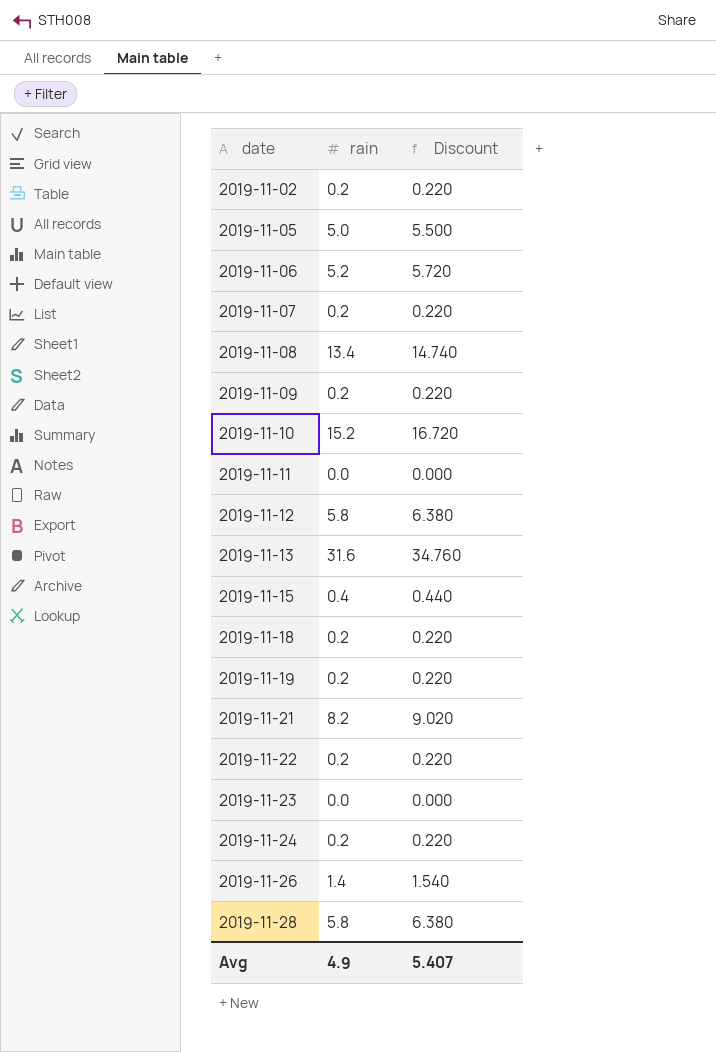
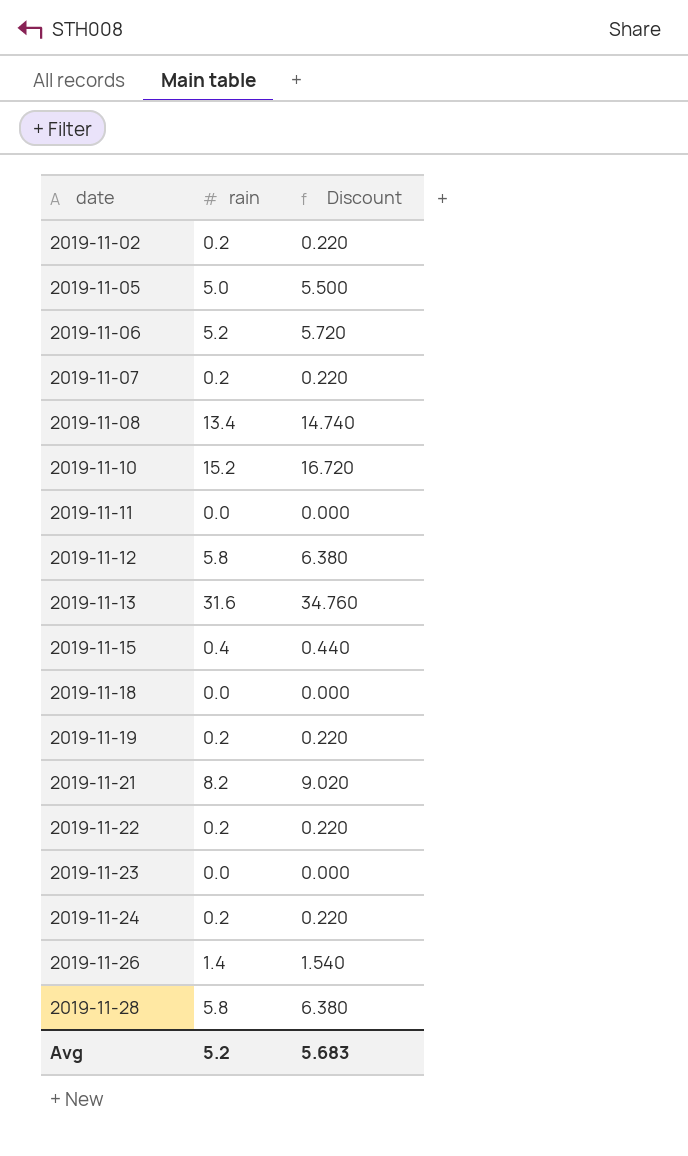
row 2019-11-09: 0.2 | 0.220 -> none
2019-11-18 | rain: 0.2 -> 0.0
2019-11-18 | Discount: 0.220 -> 0.000
Avg | rain: 4.9 -> 5.2
Avg | Discount: 5.407 -> 5.683

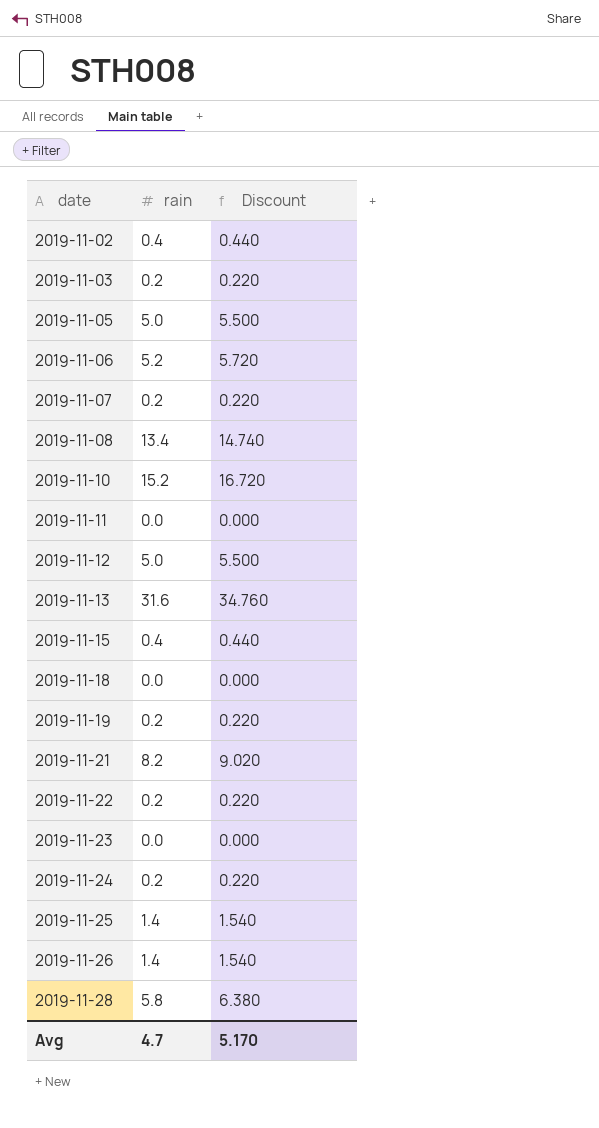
2019-11-02 | rain: 0.2 -> 0.4
2019-11-02 | Discount: 0.220 -> 0.440
row 2019-11-03: none -> 0.2 | 0.220
2019-11-12 | rain: 5.8 -> 5.0
2019-11-12 | Discount: 6.380 -> 5.500
row 2019-11-25: none -> 1.4 | 1.540
Avg | rain: 5.2 -> 4.7
Avg | Discount: 5.683 -> 5.170

